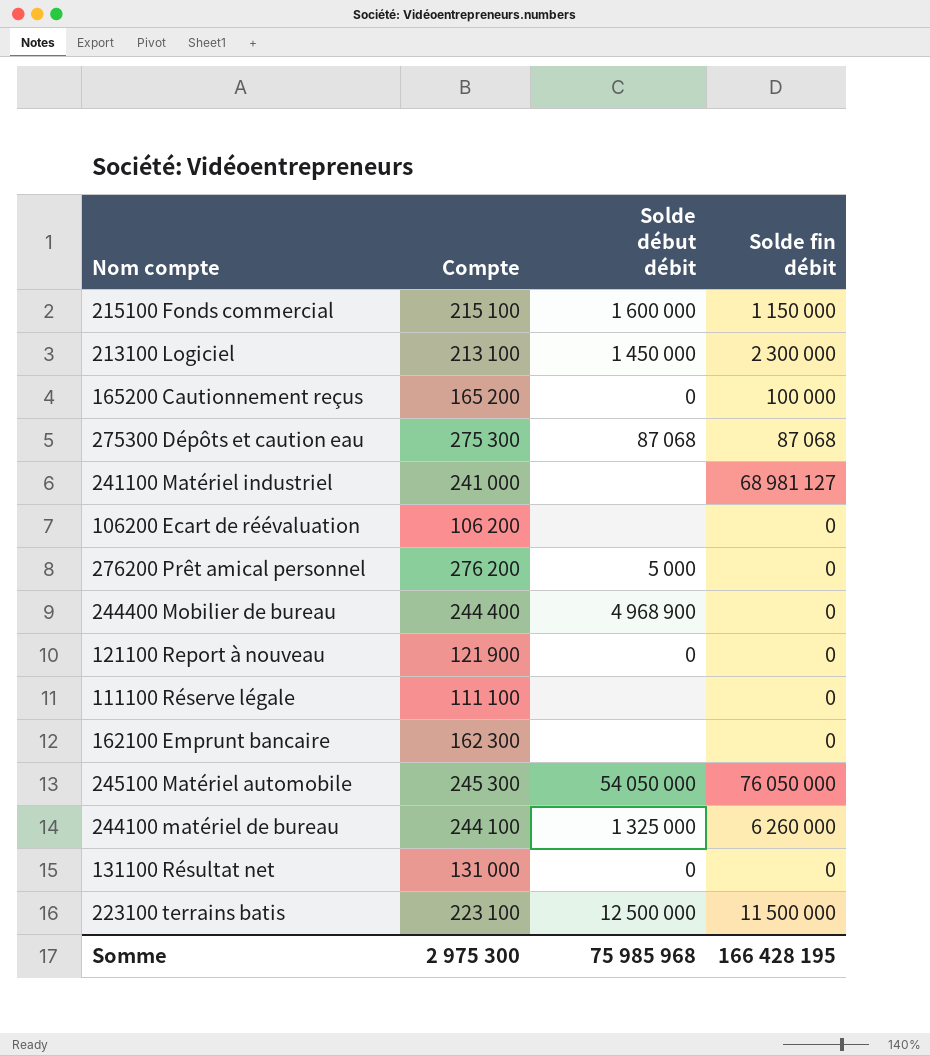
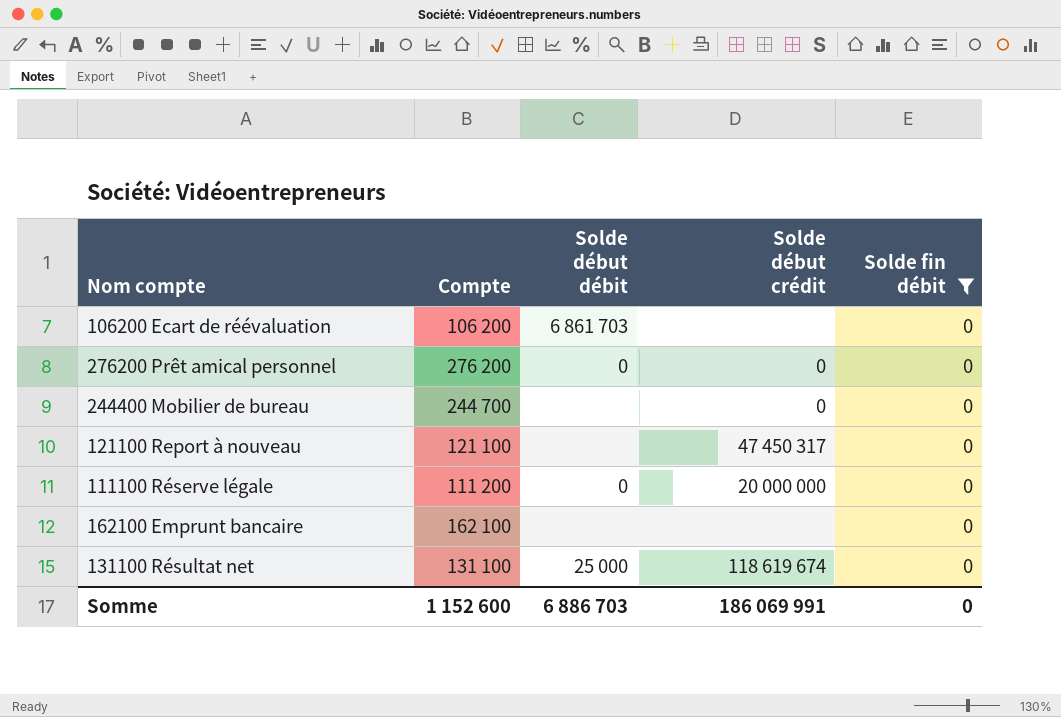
filter: none -> Solde fin débit = 0
column Solde début crédit | position: none -> 4
106200 Ecart de réévaluation | Solde début débit: none -> 6 861 703
276200 Prêt amical personnel | Solde début débit: 5 000 -> 0
244400 Mobilier de bureau | Compte: 244 400 -> 244 700
244400 Mobilier de bureau | Solde début débit: 4 968 900 -> none
121100 Report à nouveau | Compte: 121 900 -> 121 100
121100 Report à nouveau | Solde début débit: 0 -> none
111100 Réserve légale | Compte: 111 100 -> 111 200
111100 Réserve légale | Solde début débit: none -> 0
162100 Emprunt bancaire | Compte: 162 300 -> 162 100
131100 Résultat net | Compte: 131 000 -> 131 100
131100 Résultat net | Solde début débit: 0 -> 25 000
Somme | Compte: 2 975 300 -> 1 152 600
Somme | Solde début débit: 75 985 968 -> 6 886 703
Somme | Solde fin débit: 166 428 195 -> 0

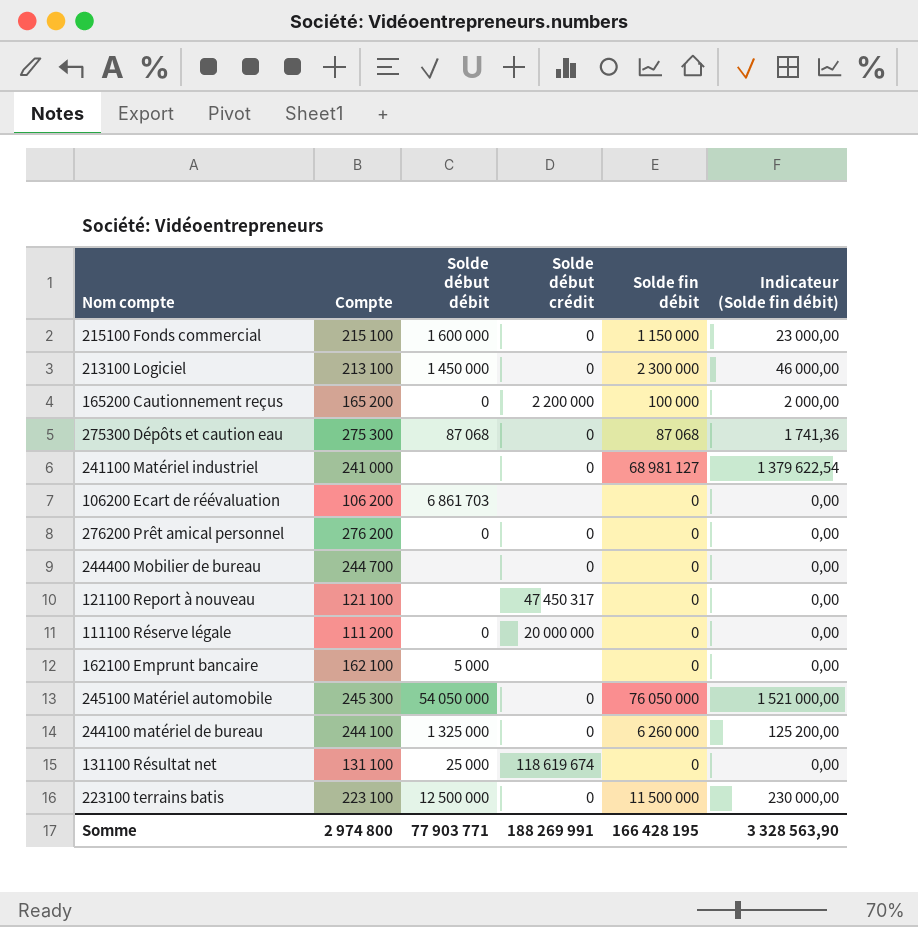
filter: Solde fin débit = 0 -> none
column Indicateur (Solde fin débit) | formula: none -> [Solde fin débit] * 0,02
162100 Emprunt bancaire | Solde début débit: none -> 5 000
Somme | Compte: 1 152 600 -> 2 974 800
Somme | Solde début débit: 6 886 703 -> 77 903 771
Somme | Solde début crédit: 186 069 991 -> 188 269 991
Somme | Solde fin débit: 0 -> 166 428 195

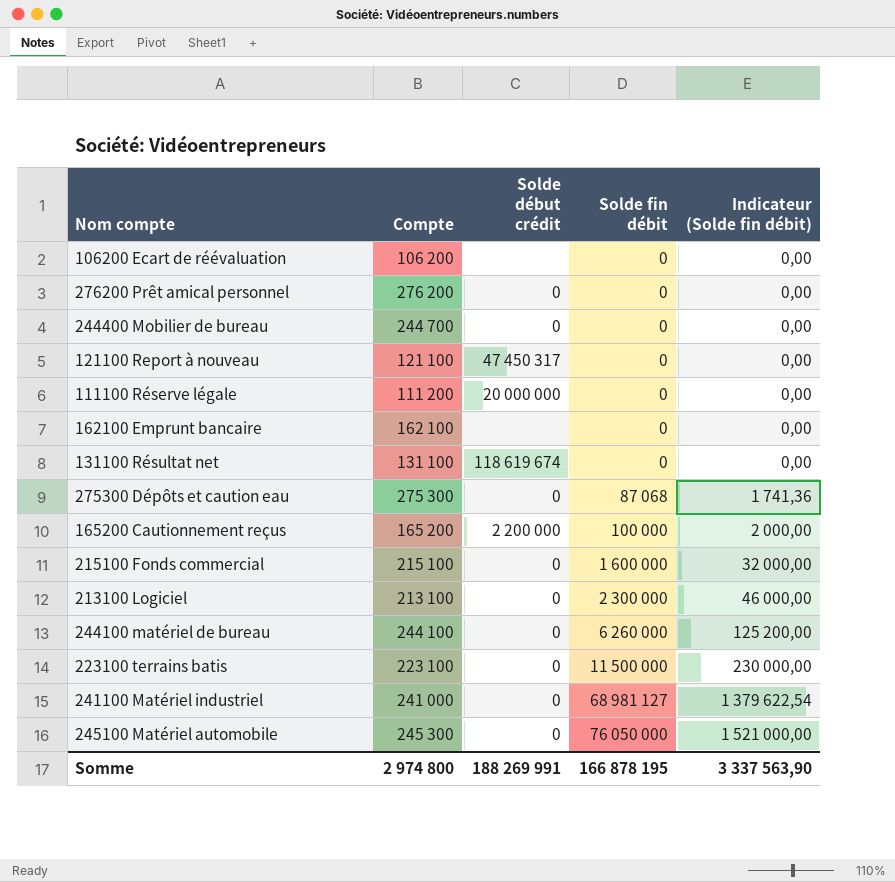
row order: none -> Solde fin débit ascending
column Solde début débit | position: 3 -> none
215100 Fonds commercial | Solde fin débit: 1 150 000 -> 1 600 000
215100 Fonds commercial | Indicateur (Solde fin débit): 23 000,00 -> 32 000,00
Somme | Solde fin débit: 166 428 195 -> 166 878 195
Somme | Indicateur (Solde fin débit): 3 328 563,90 -> 3 337 563,90

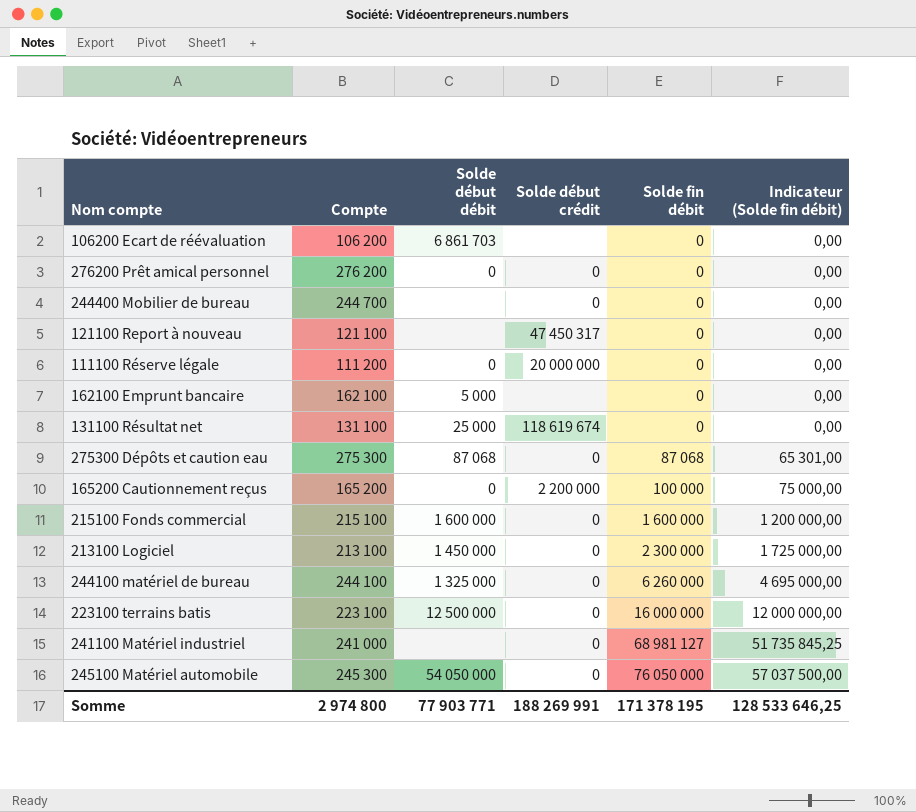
column Solde début débit | position: none -> 3
column Indicateur (Solde fin débit) | formula: [Solde fin débit] * 0,02 -> [Solde fin débit] * 0,75
223100 terrains batis | Solde fin débit: 11 500 000 -> 16 000 000
Somme | Solde fin débit: 166 878 195 -> 171 378 195
Somme | Indicateur (Solde fin débit): 3 337 563,90 -> 128 533 646,25

